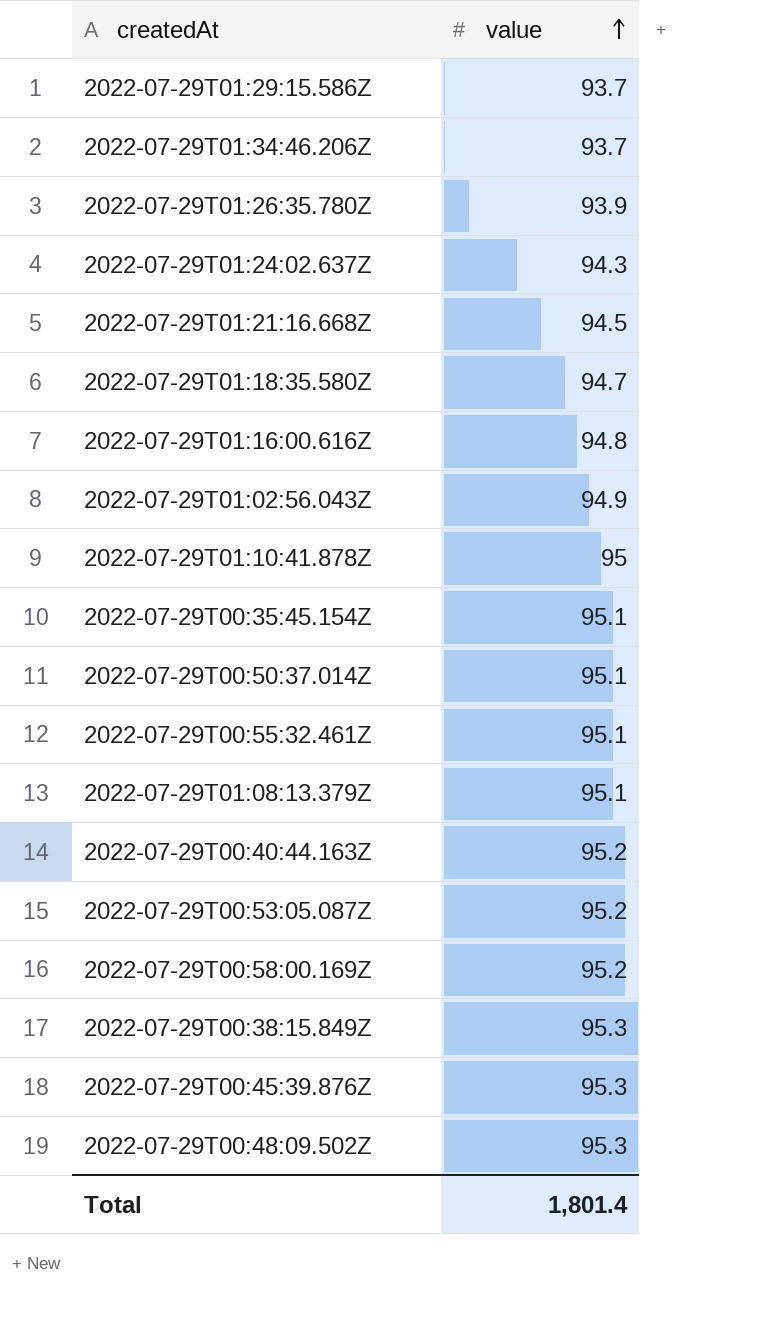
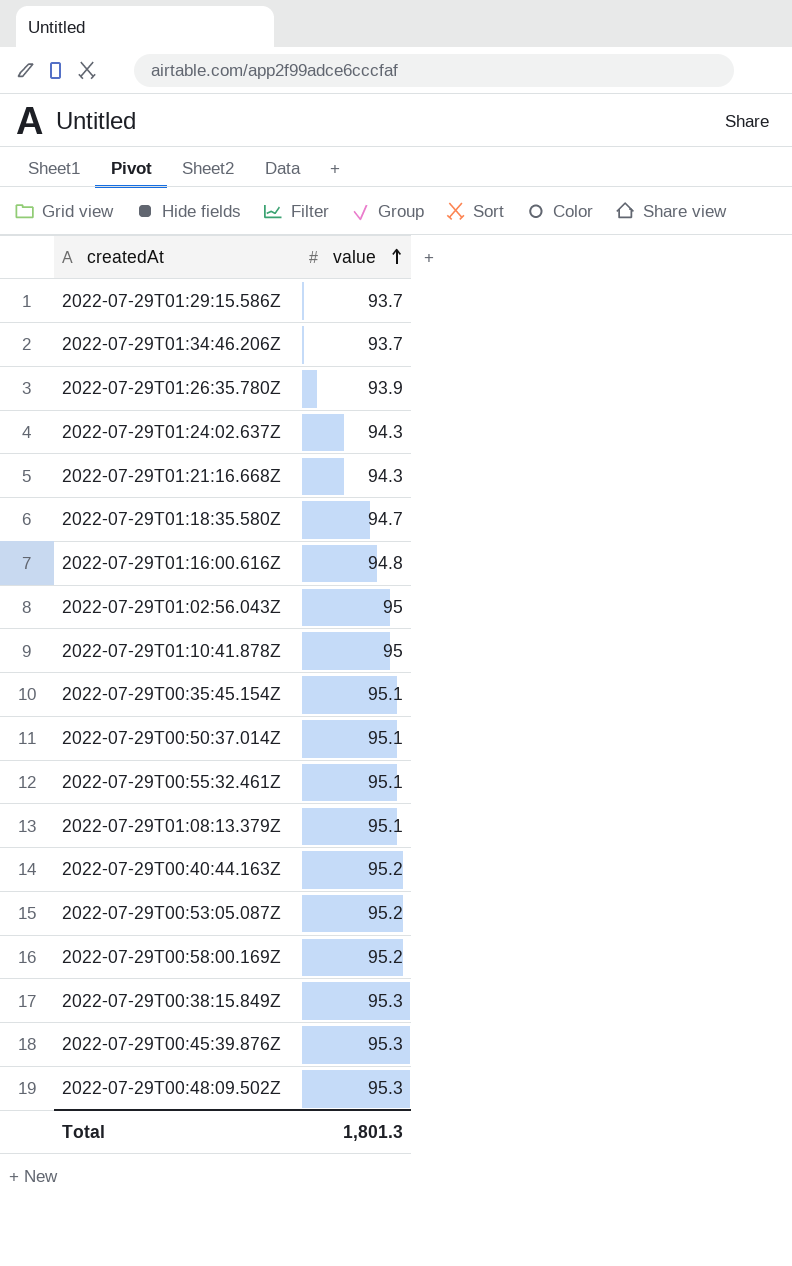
2022-07-29T01:21:16.668Z | value: 94.5 -> 94.3
2022-07-29T01:02:56.043Z | value: 94.9 -> 95
Total | value: 1,801.4 -> 1,801.3

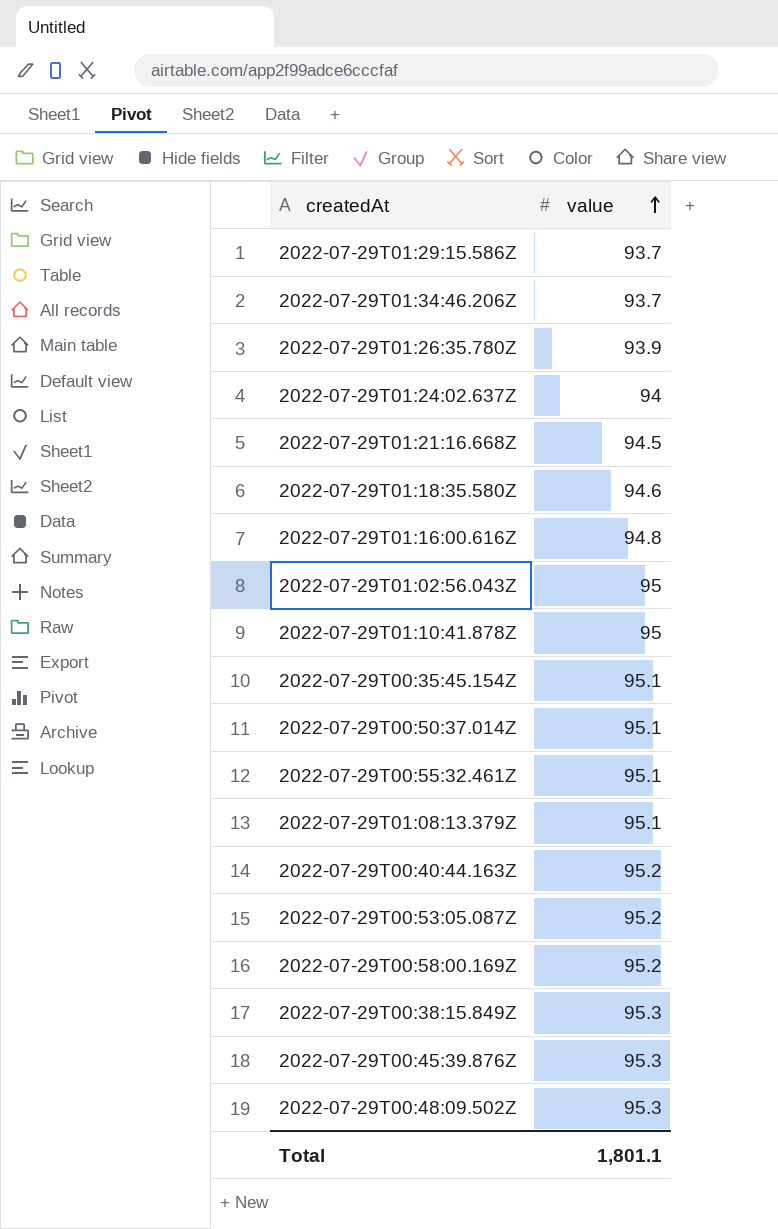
2022-07-29T01:24:02.637Z | value: 94.3 -> 94
2022-07-29T01:21:16.668Z | value: 94.3 -> 94.5
2022-07-29T01:18:35.580Z | value: 94.7 -> 94.6
Total | value: 1,801.3 -> 1,801.1

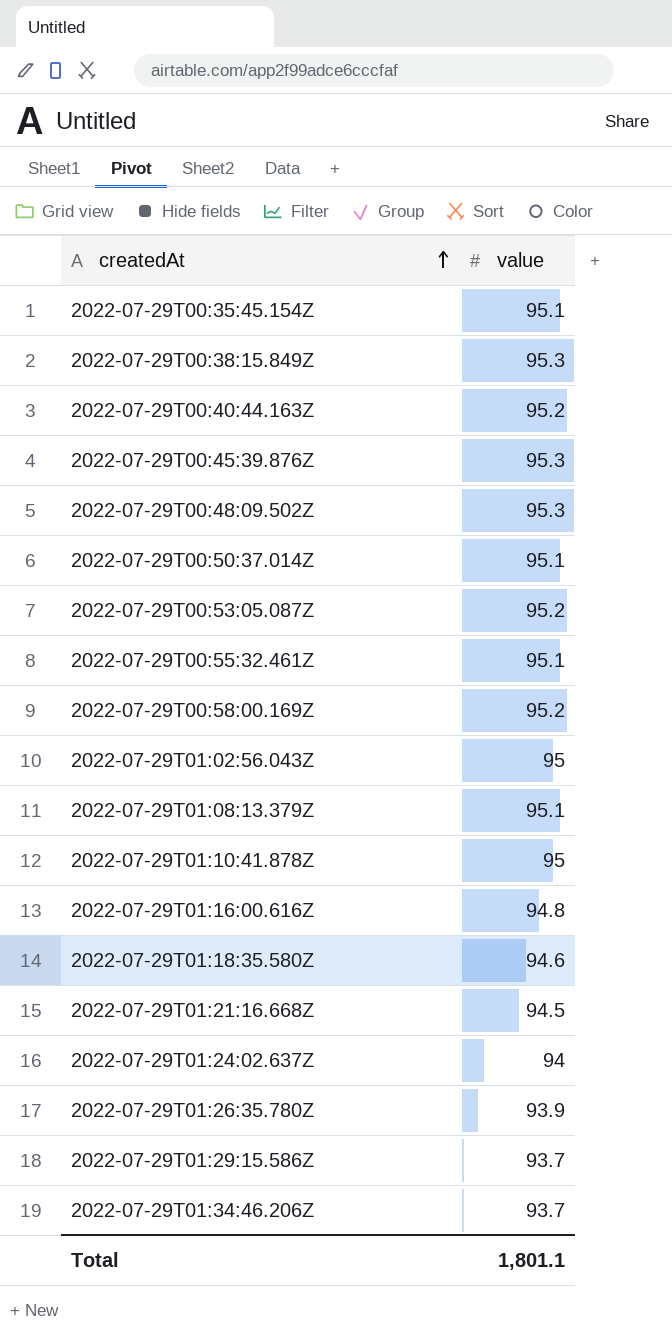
row order: value ascending -> createdAt ascending

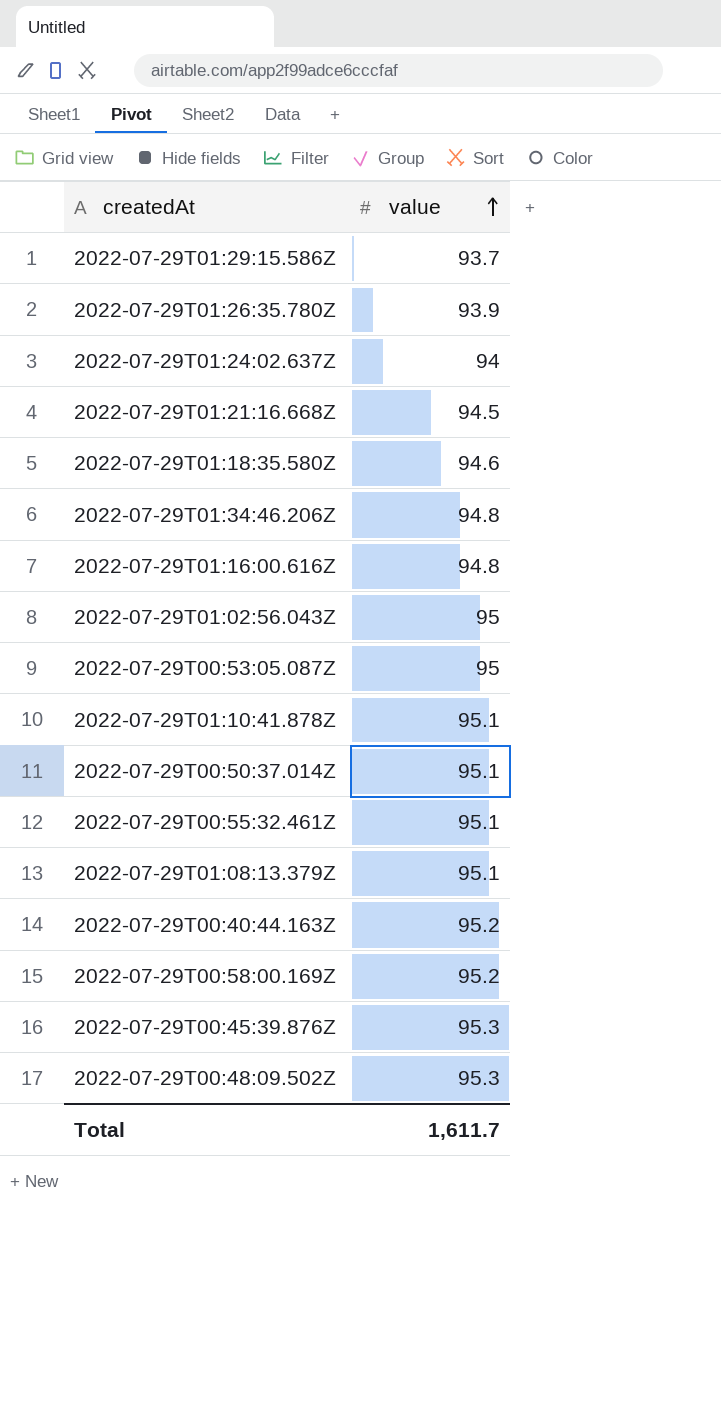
row order: createdAt ascending -> value ascending
row 2022-07-29T00:35:45.154Z: 95.1 -> none
row 2022-07-29T00:38:15.849Z: 95.3 -> none
2022-07-29T01:34:46.206Z | value: 93.7 -> 94.8
2022-07-29T00:53:05.087Z | value: 95.2 -> 95
2022-07-29T01:10:41.878Z | value: 95 -> 95.1
Total | value: 1,801.1 -> 1,611.7

